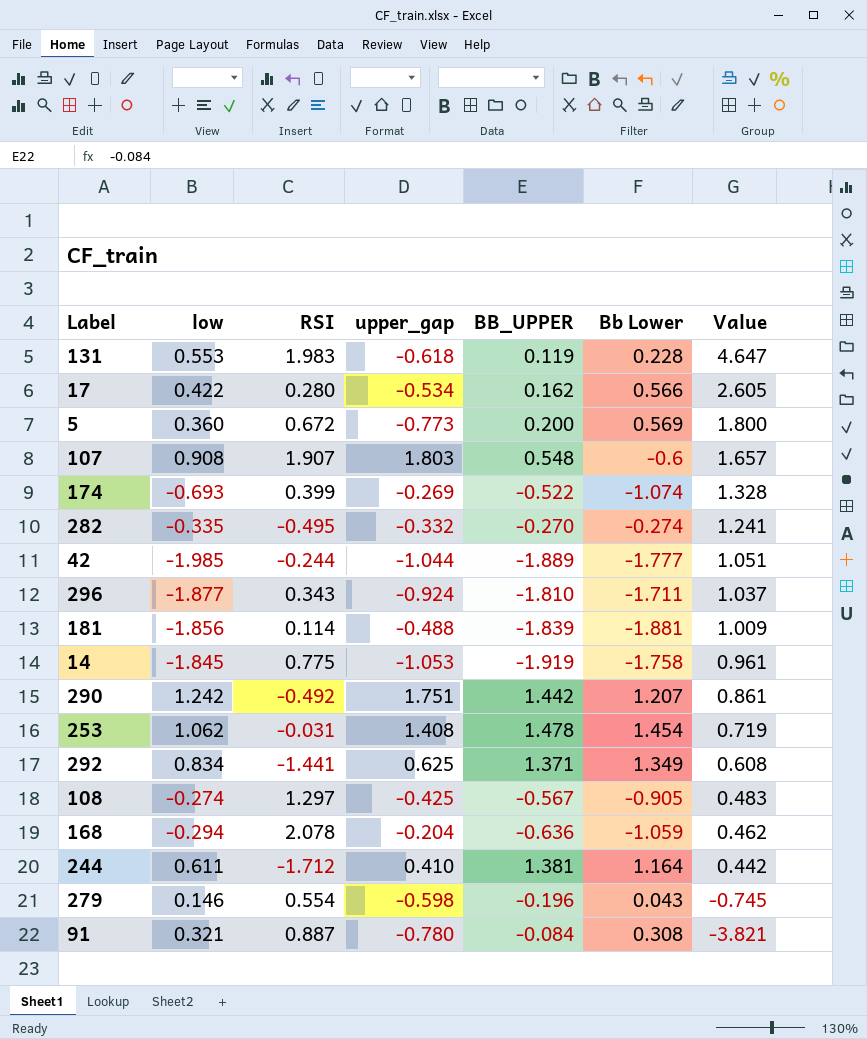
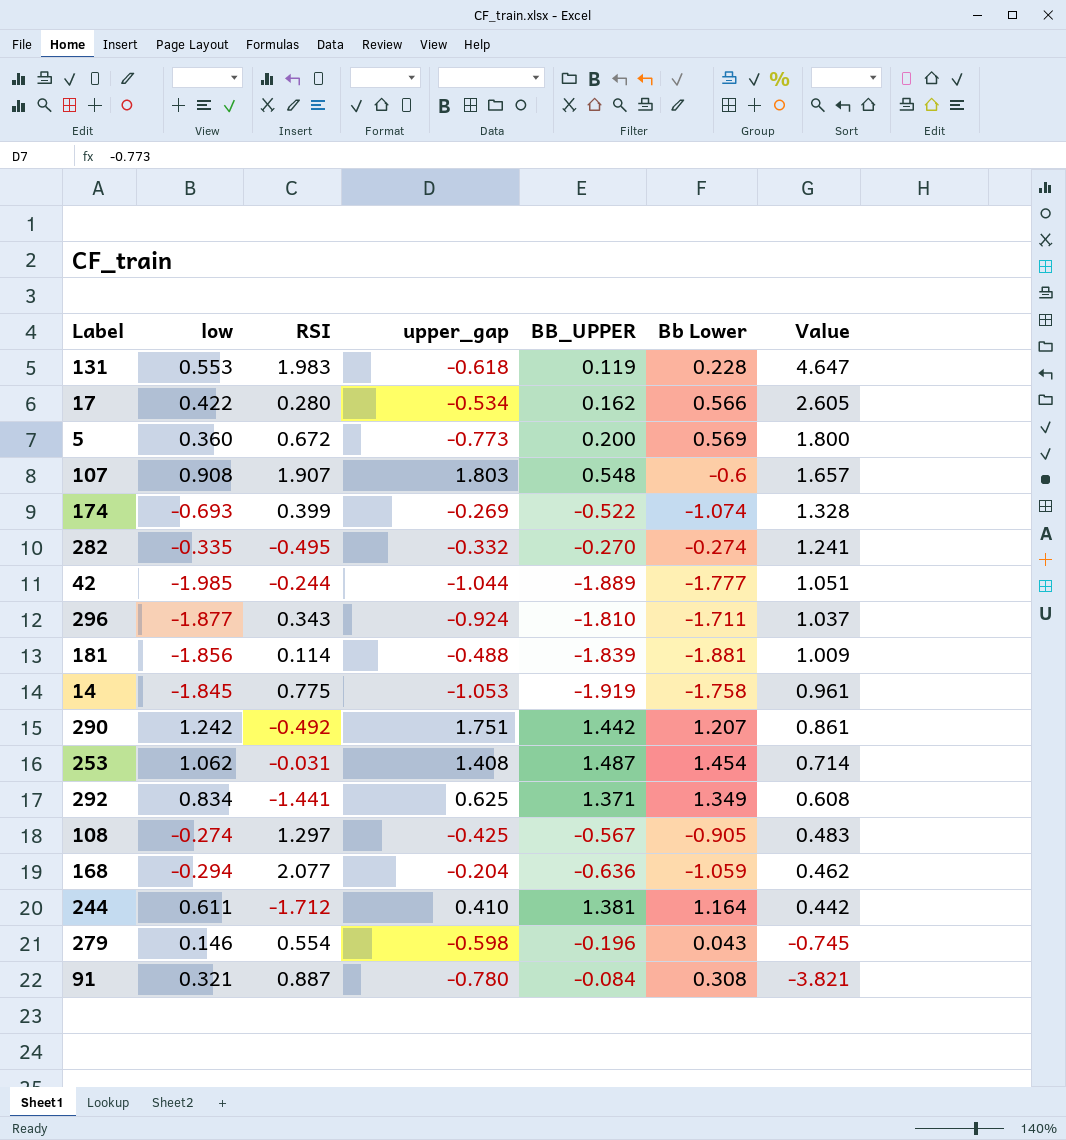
253 | BB_UPPER: 1.478 -> 1.487
253 | Value: 0.719 -> 0.714
168 | RSI: 2.078 -> 2.077

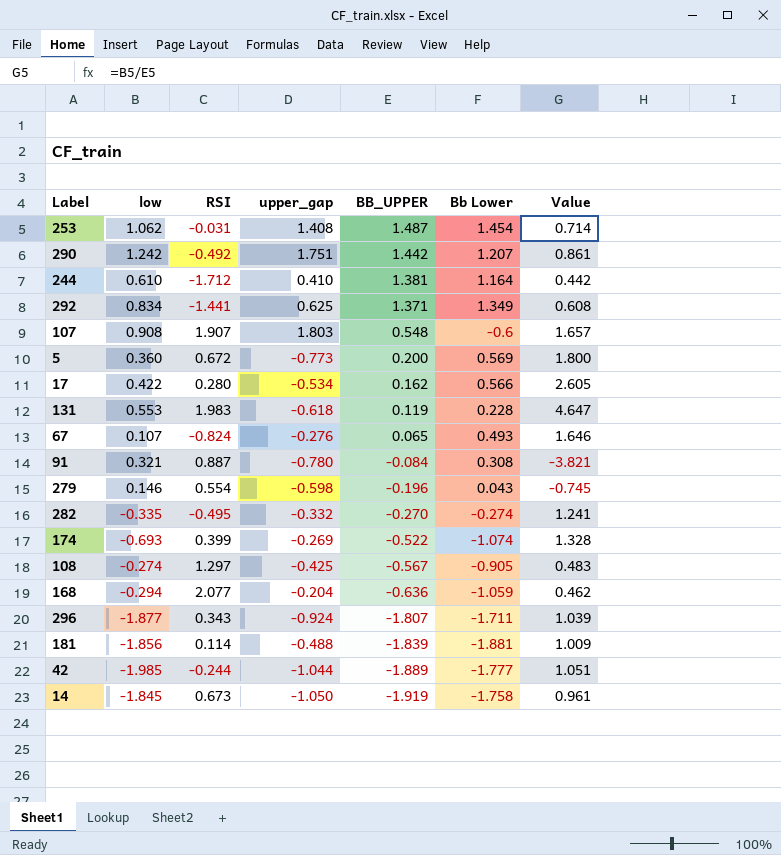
row order: Value descending -> BB_UPPER descending
244 | low: 0.611 -> 0.610
row 67: none -> 0.107 | -0.824 | -0.276 | 0.065 | 0.493 | 1.646
296 | BB_UPPER: -1.810 -> -1.807
296 | Value: 1.037 -> 1.039
14 | RSI: 0.775 -> 0.673
14 | upper_gap: -1.053 -> -1.050

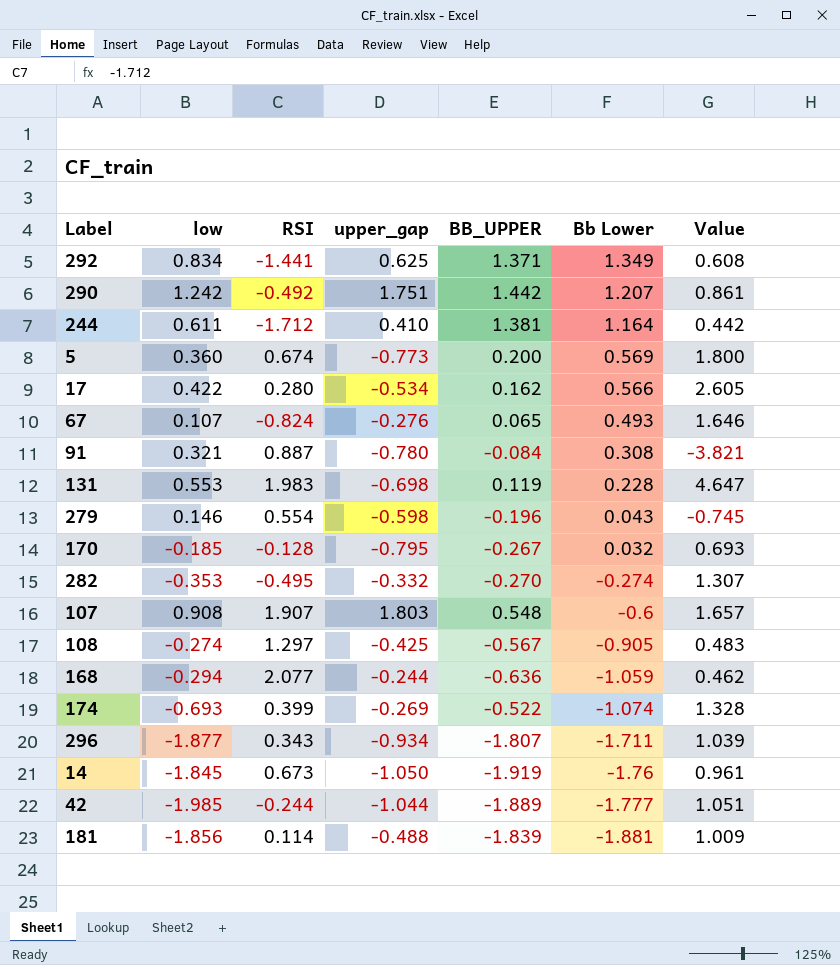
row order: BB_UPPER descending -> Bb Lower descending
row 253: 1.062 | -0.031 | 1.408 | 1.487 | 1.454 | 0.714 -> none
244 | low: 0.610 -> 0.611
5 | RSI: 0.672 -> 0.674
131 | upper_gap: -0.618 -> -0.698
row 170: none -> -0.185 | -0.128 | -0.795 | -0.267 | 0.032 | 0.693
282 | low: -0.335 -> -0.353
282 | Value: 1.241 -> 1.307
168 | upper_gap: -0.204 -> -0.244
296 | upper_gap: -0.924 -> -0.934
14 | Bb Lower: -1.758 -> -1.76

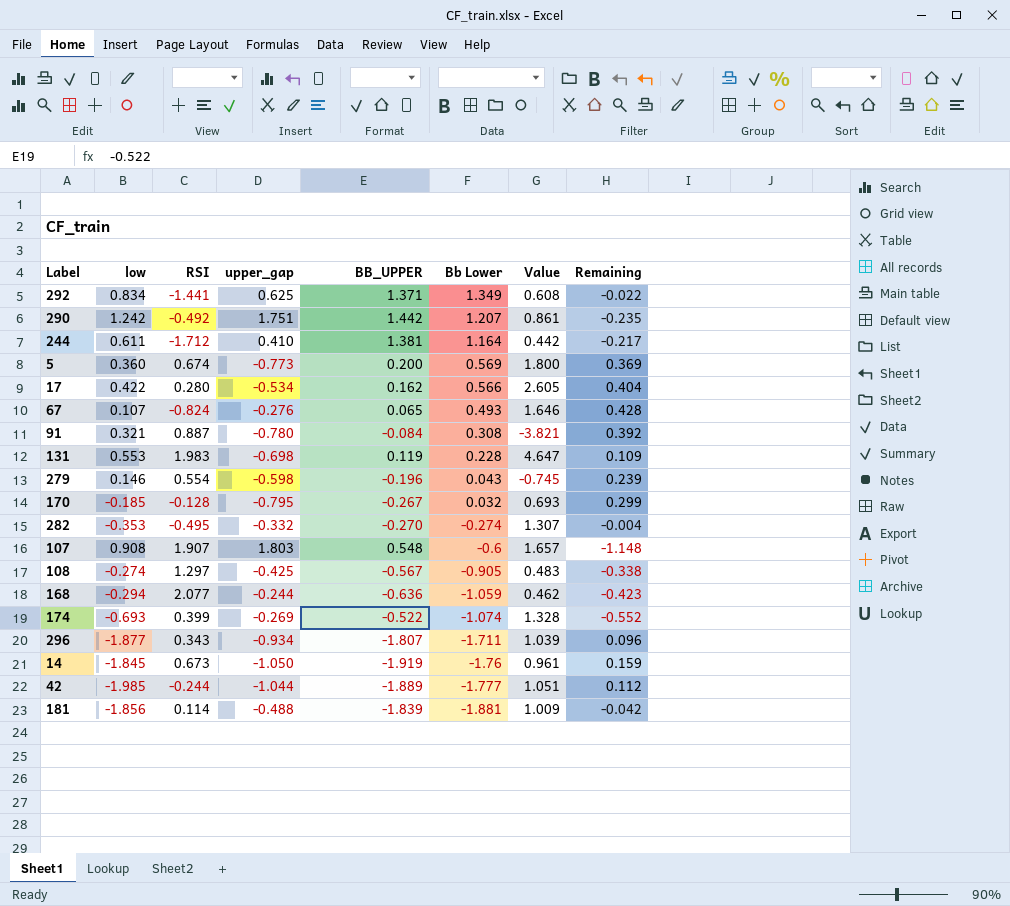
column Remaining | formula: none -> [Bb Lower] - [BB_UPPER]

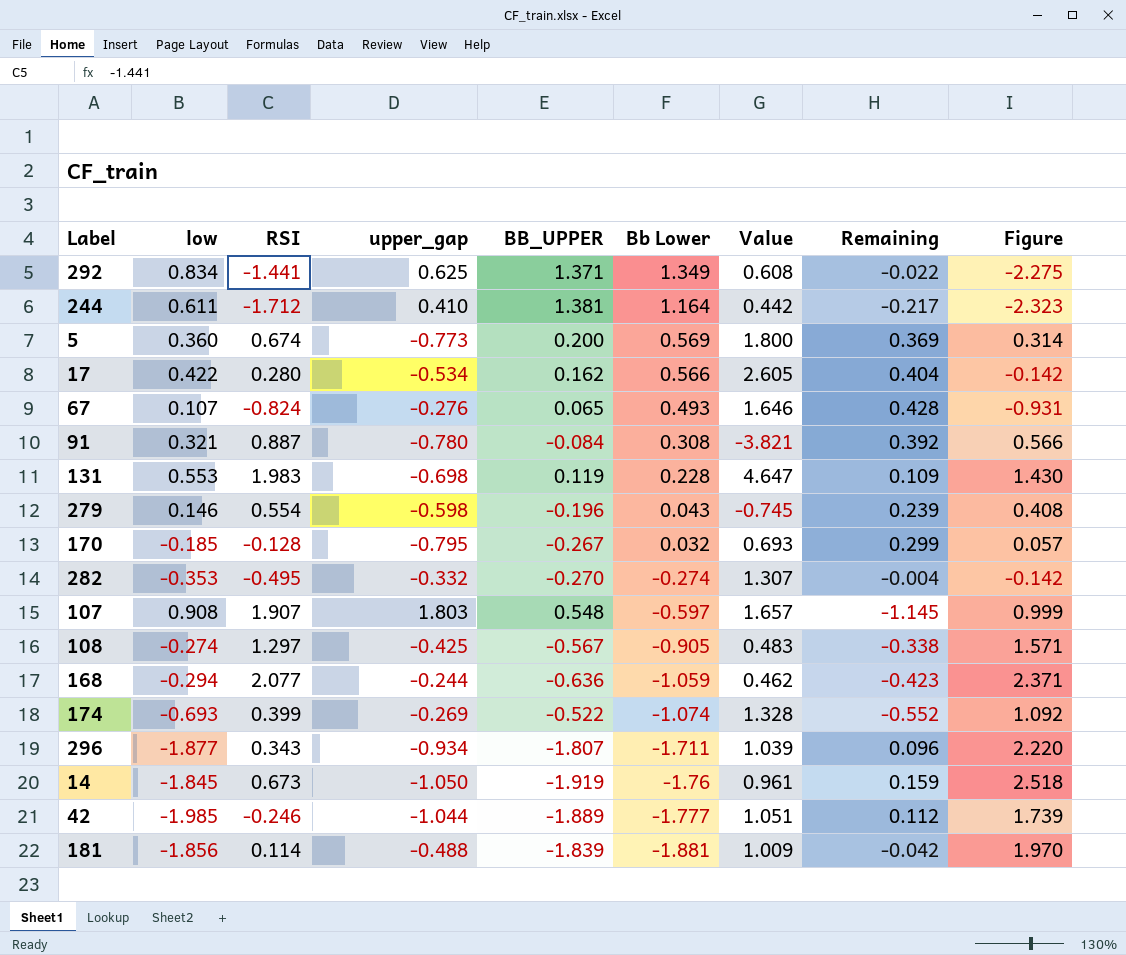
column Figure | formula: none -> [RSI] - [low]
row 290: 1.242 | -0.492 | 1.751 | 1.442 | 1.207 | 0.861 | -0.235 -> none
107 | Bb Lower: -0.6 -> -0.597
107 | Remaining: -1.148 -> -1.145
42 | RSI: -0.244 -> -0.246

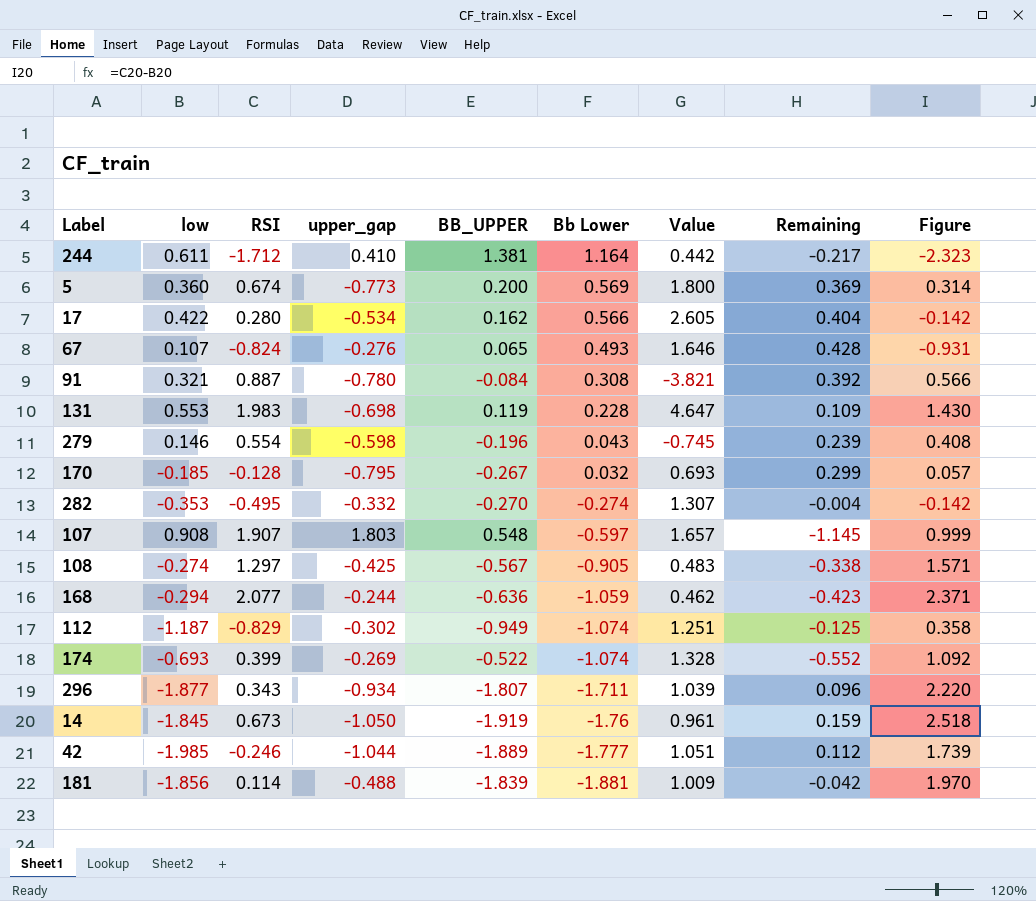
row 292: 0.834 | -1.441 | 0.625 | 1.371 | 1.349 | 0.608 | -0.022 | -2.275 -> none
row 112: none -> -1.187 | -0.829 | -0.302 | -0.949 | -1.074 | 1.251 | -0.125 | 0.358

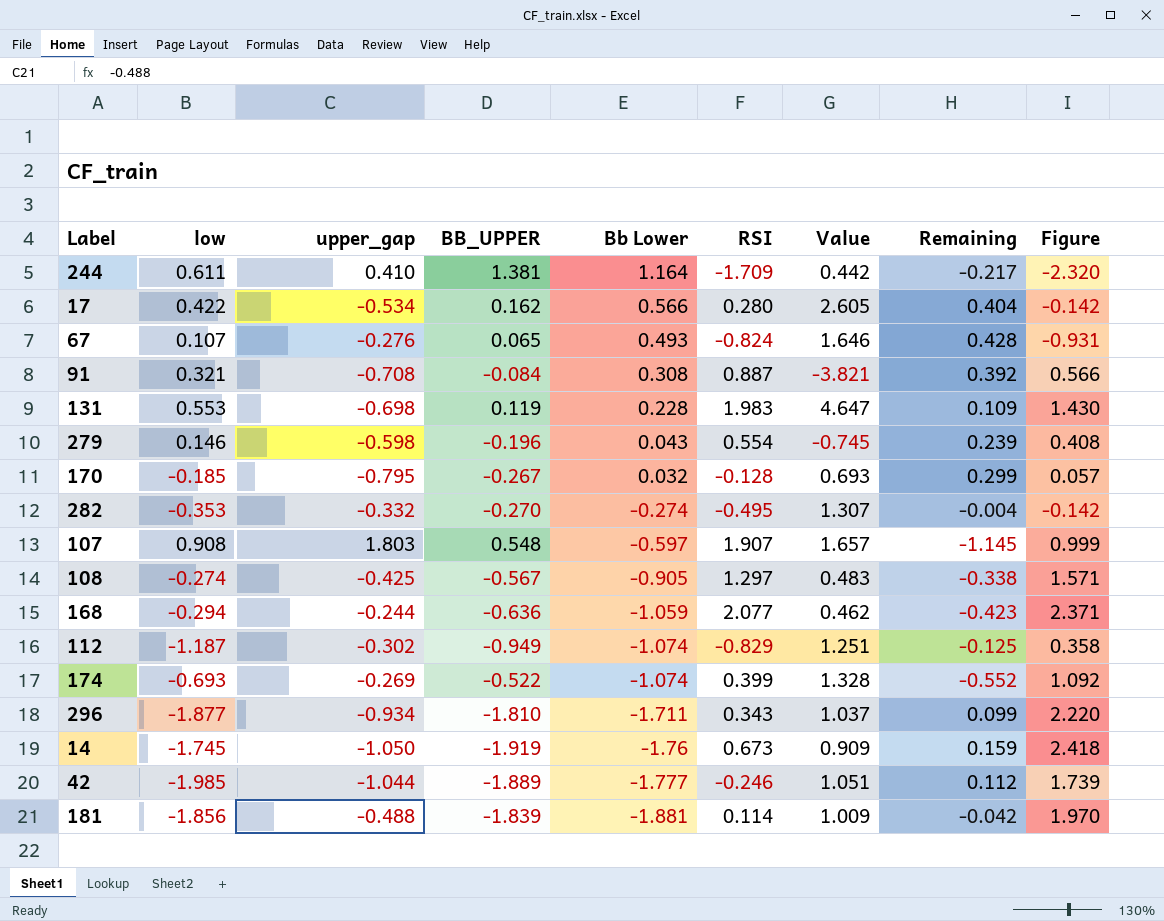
column RSI | position: 3 -> 6
row 5: 0.360 | 0.674 | -0.773 | 0.200 | 0.569 | 1.800 | 0.369 | 0.314 -> none
244 | RSI: -1.712 -> -1.709
244 | Figure: -2.323 -> -2.320
91 | upper_gap: -0.780 -> -0.708
296 | BB_UPPER: -1.807 -> -1.810
296 | Value: 1.039 -> 1.037
296 | Remaining: 0.096 -> 0.099
14 | low: -1.845 -> -1.745
14 | Value: 0.961 -> 0.909
14 | Figure: 2.518 -> 2.418

